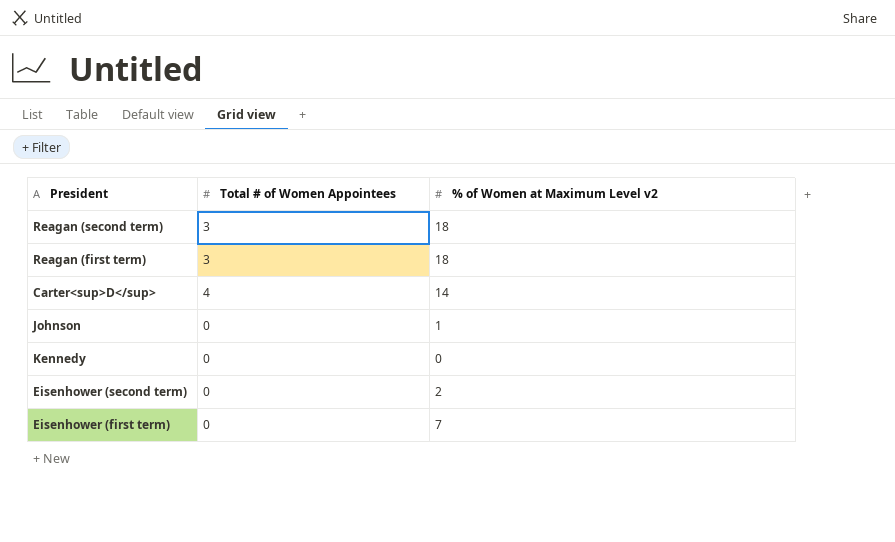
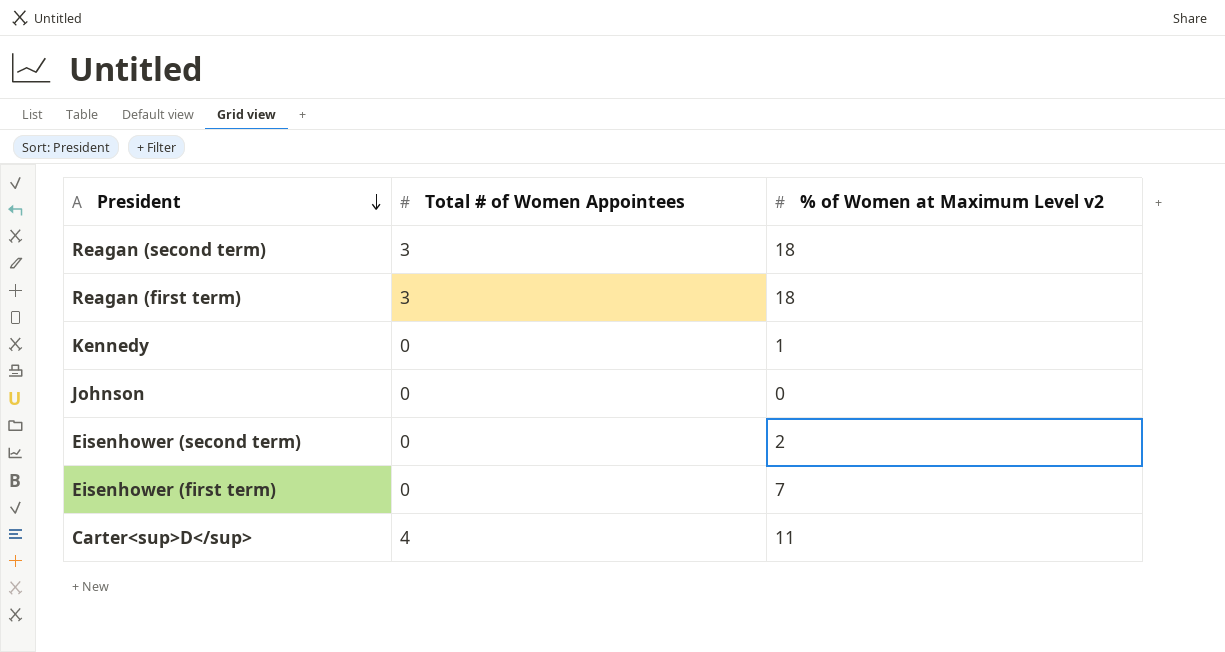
row order: none -> President descending
Kennedy | % of Women at Maximum Level v2: 0 -> 1
Johnson | % of Women at Maximum Level v2: 1 -> 0
Carter<sup>D</sup> | % of Women at Maximum Level v2: 14 -> 11

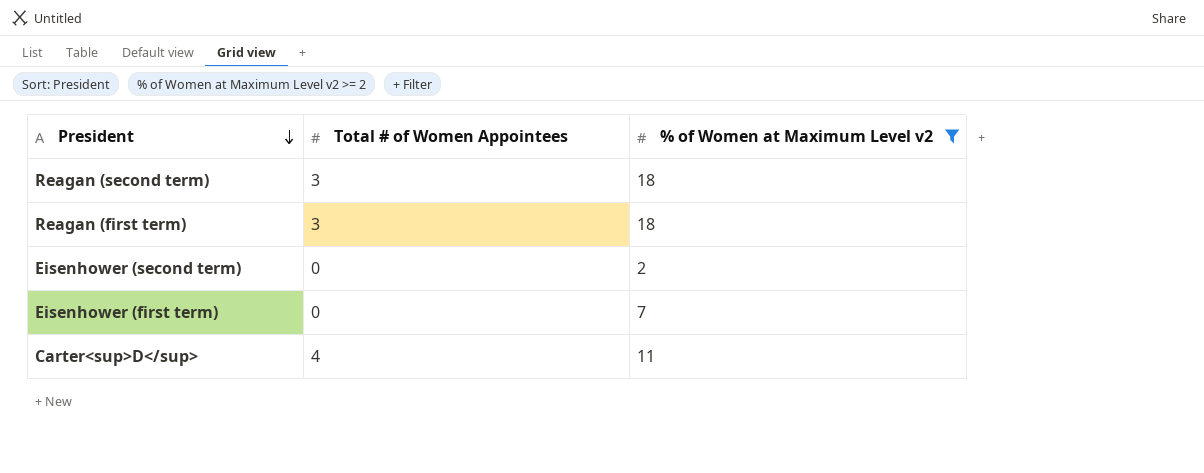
filter: none -> % of Women at Maximum Level v2 >= 2

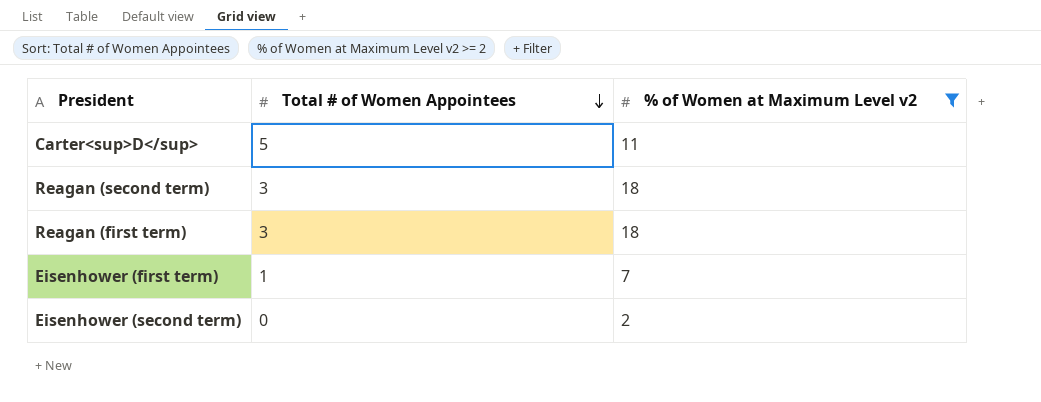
row order: President descending -> Total # of Women Appointees descending
Carter<sup>D</sup> | Total # of Women Appointees: 4 -> 5
Eisenhower (first term) | Total # of Women Appointees: 0 -> 1

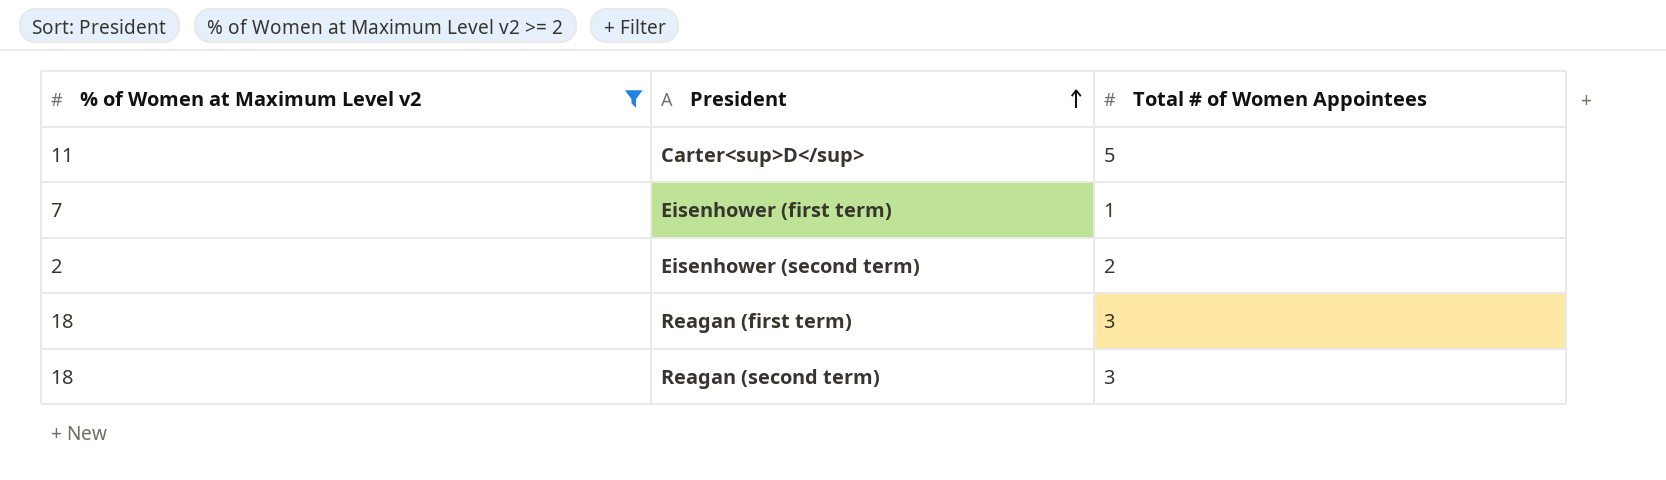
row order: Total # of Women Appointees descending -> President ascending
column % of Women at Maximum Level v2 | position: 3 -> 1
Eisenhower (second term) | Total # of Women Appointees: 0 -> 2

